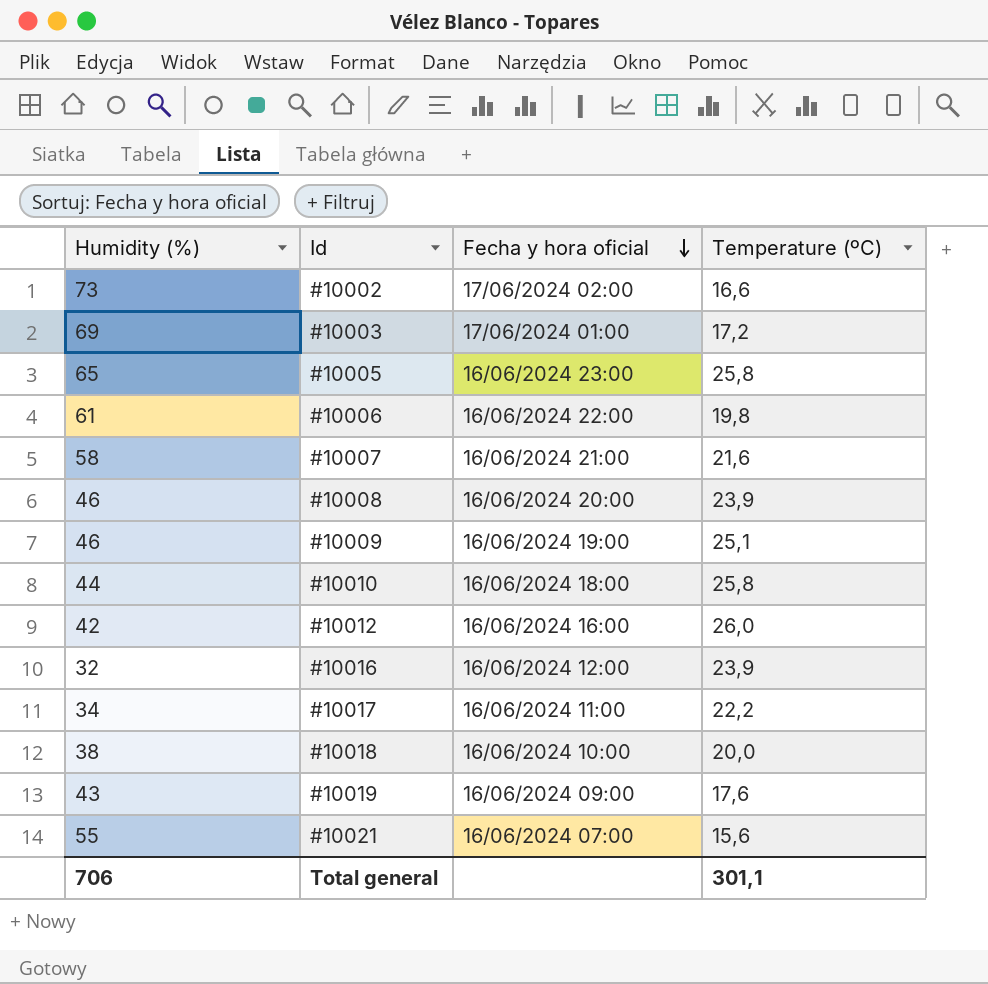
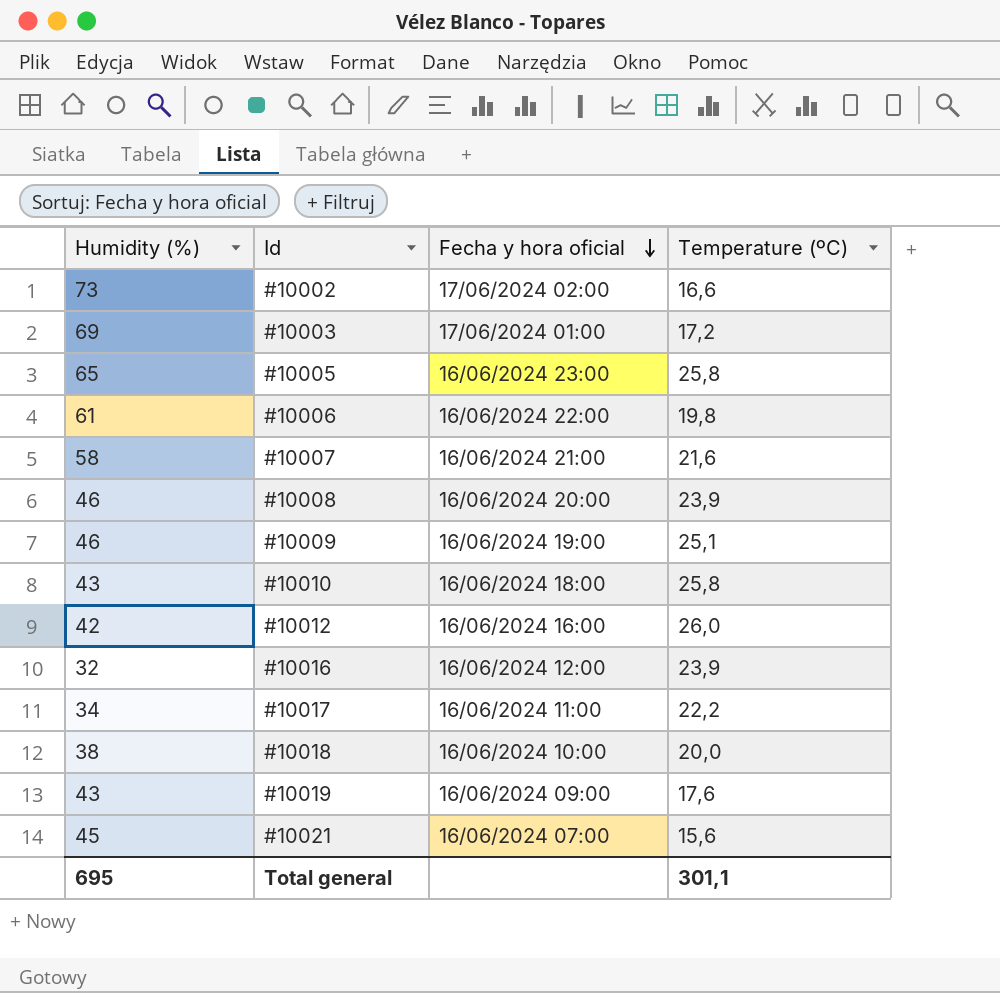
#10010 | Humidity (%): 44 -> 43
#10021 | Humidity (%): 55 -> 45
Total general | Humidity (%): 706 -> 695

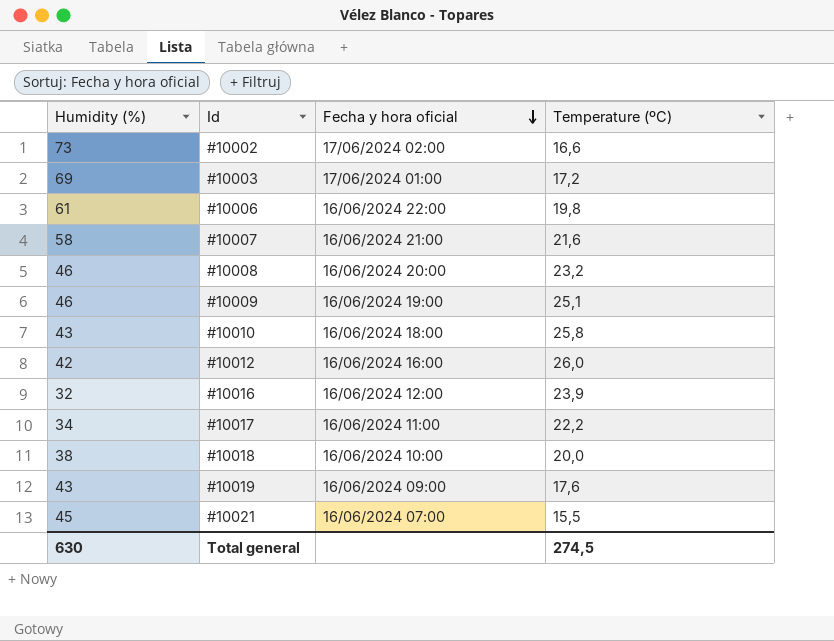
row #10005: 65 | 16/06/2024 23:00 | 25,8 -> none
#10008 | Temperature (ºC): 23,9 -> 23,2
#10021 | Temperature (ºC): 15,6 -> 15,5
Total general | Humidity (%): 695 -> 630
Total general | Temperature (ºC): 301,1 -> 274,5

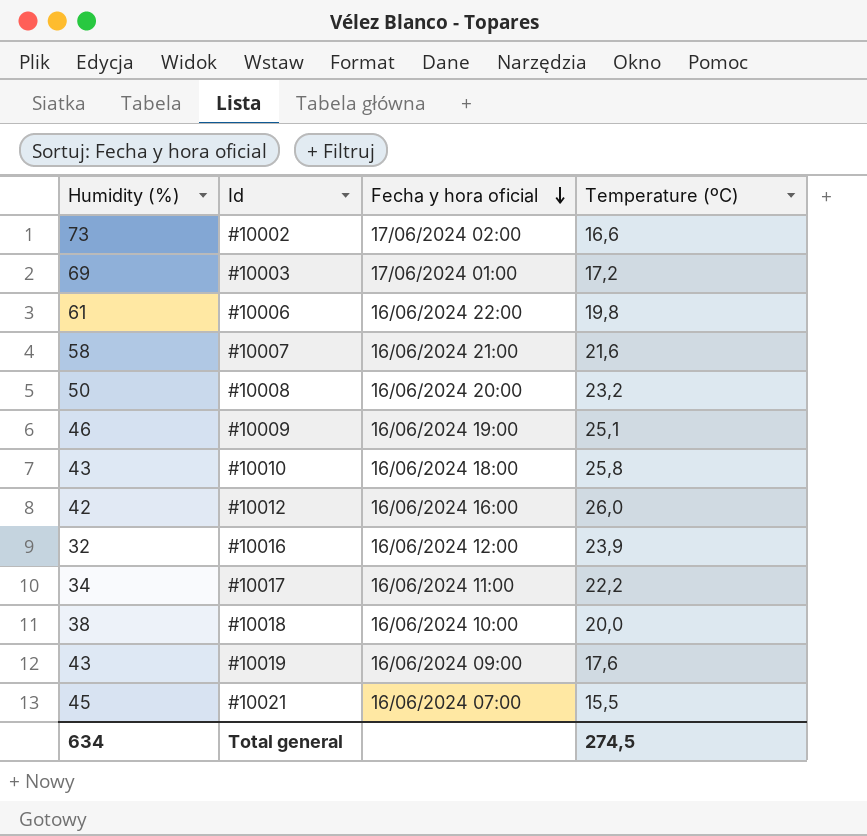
#10008 | Humidity (%): 46 -> 50
Total general | Humidity (%): 630 -> 634

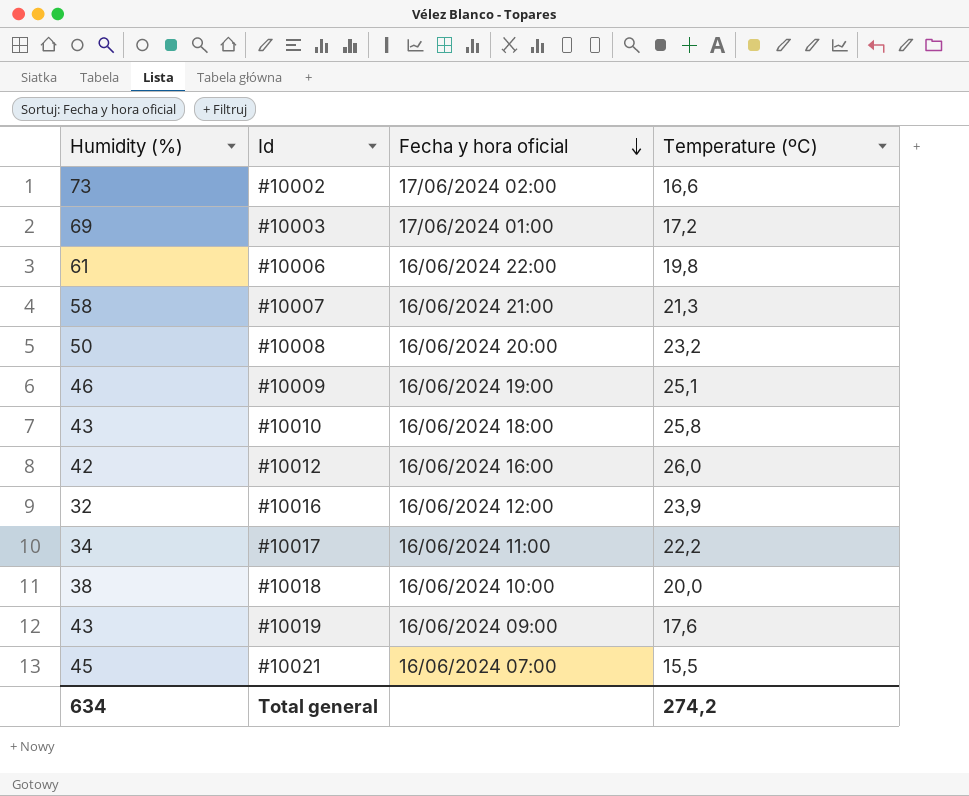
#10007 | Temperature (ºC): 21,6 -> 21,3
Total general | Temperature (ºC): 274,5 -> 274,2

